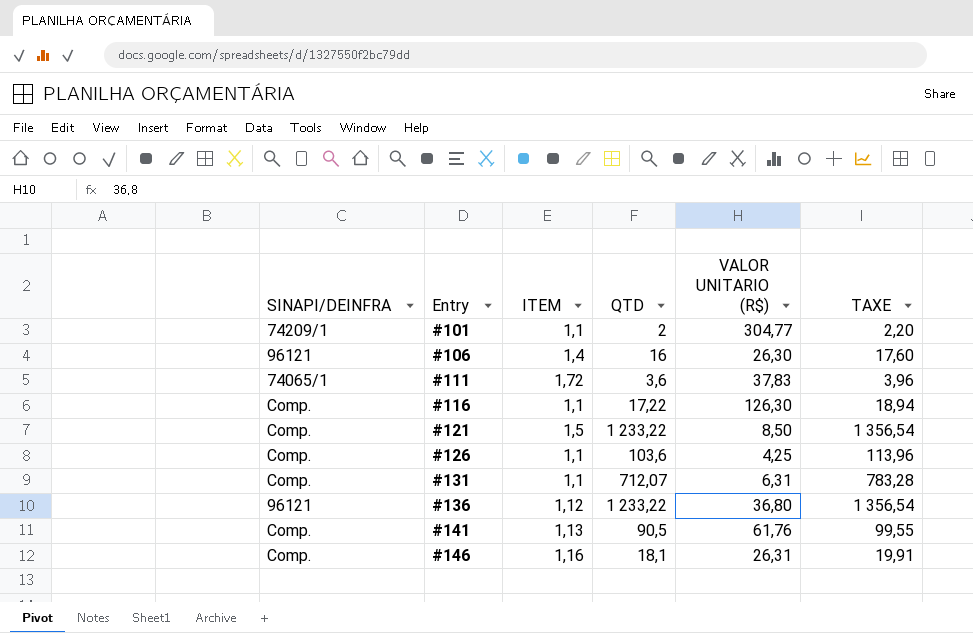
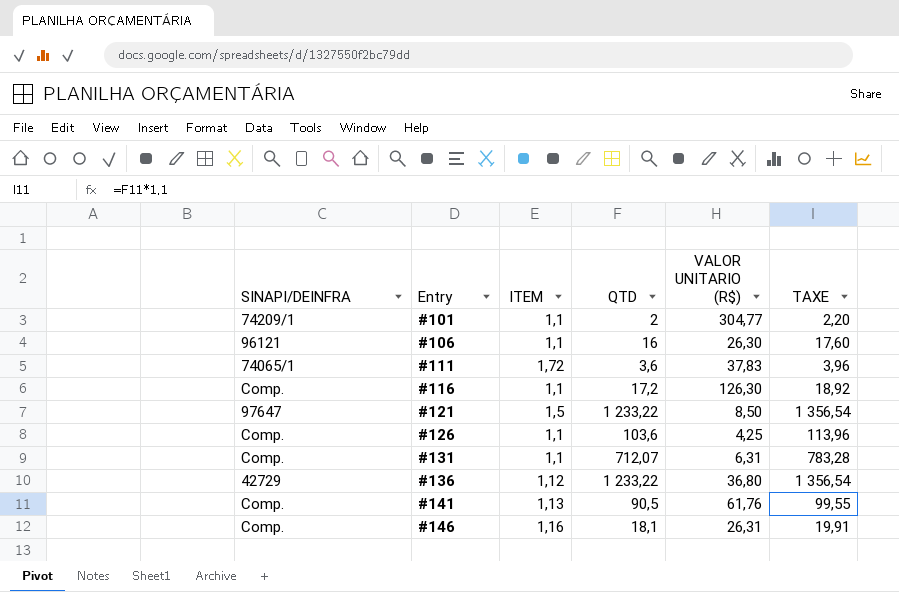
#106 | ITEM: 1,4 -> 1,1
#116 | QTD: 17,22 -> 17,2
#116 | TAXE: 18,94 -> 18,92
#121 | SINAPI/DEINFRA: Comp. -> 97647
#136 | SINAPI/DEINFRA: 96121 -> 42729

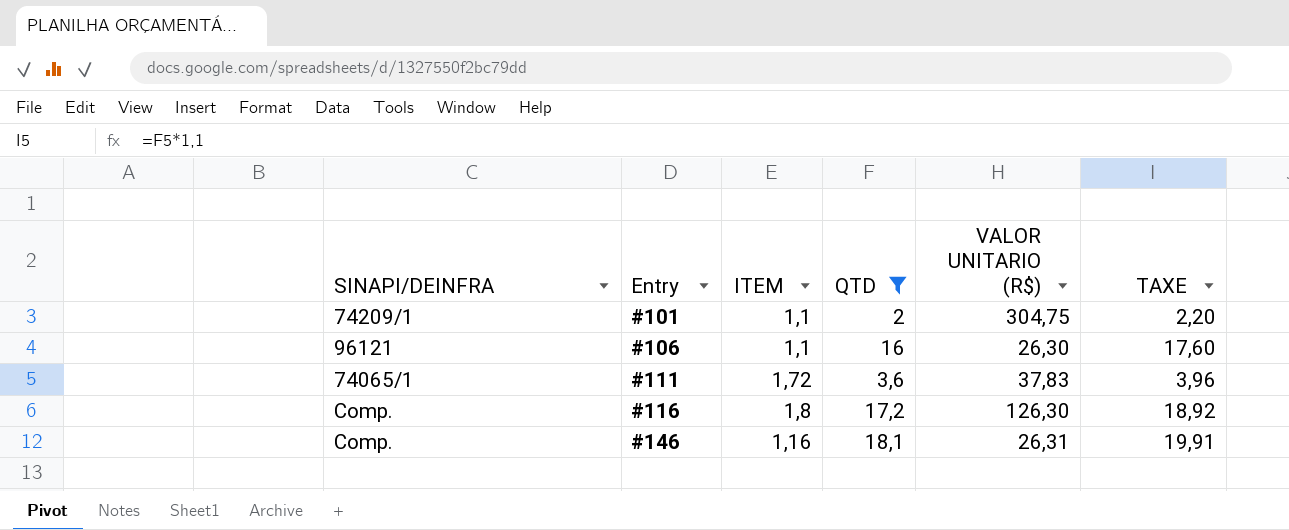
filter: none -> QTD <= 18,1
#101 | VALOR UNITARIO (R$): 304,77 -> 304,75
#116 | ITEM: 1,1 -> 1,8

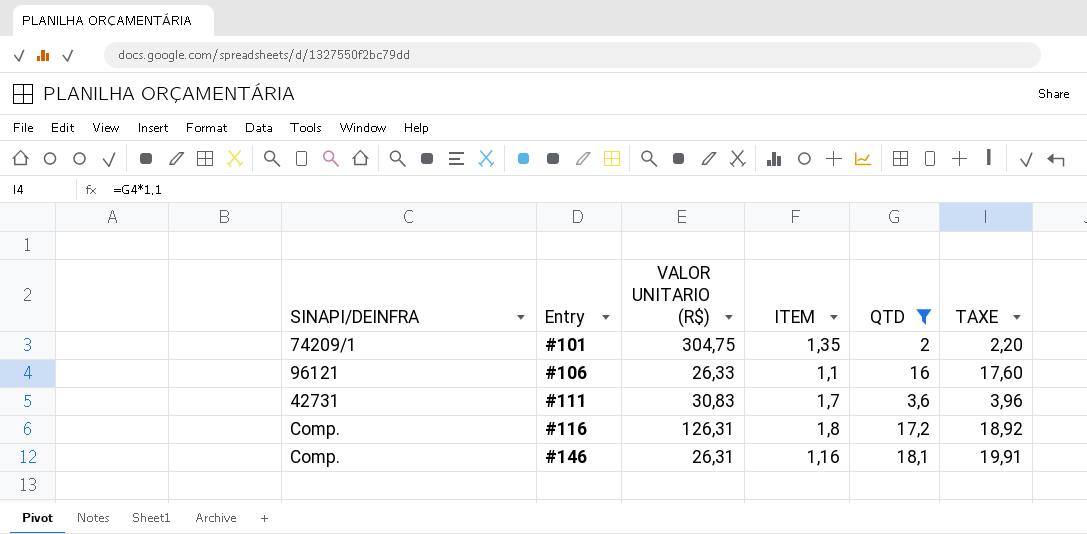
column VALOR UNITARIO (R$) | position: 5 -> 3
#101 | ITEM: 1,1 -> 1,35
#106 | VALOR UNITARIO (R$): 26,30 -> 26,33
#111 | SINAPI/DEINFRA: 74065/1 -> 42731
#111 | VALOR UNITARIO (R$): 37,83 -> 30,83
#111 | ITEM: 1,72 -> 1,7
#116 | VALOR UNITARIO (R$): 126,30 -> 126,31

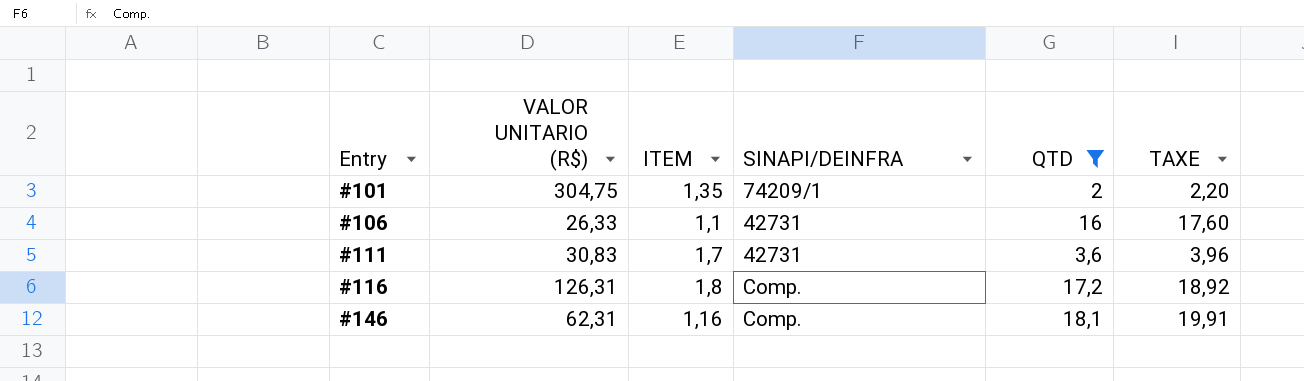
column SINAPI/DEINFRA | position: 1 -> 4
#106 | SINAPI/DEINFRA: 96121 -> 42731
#146 | VALOR UNITARIO (R$): 26,31 -> 62,31

